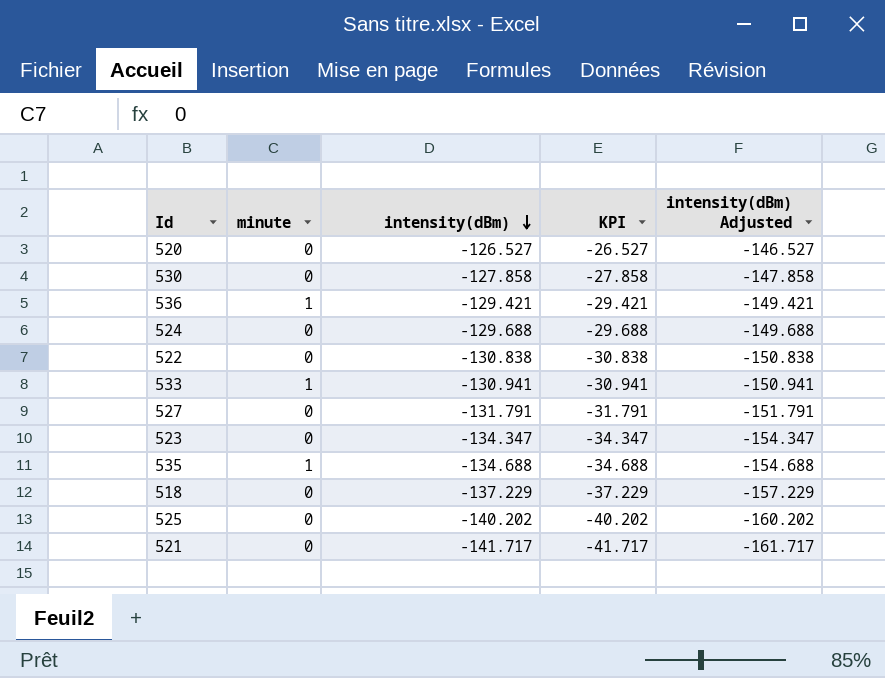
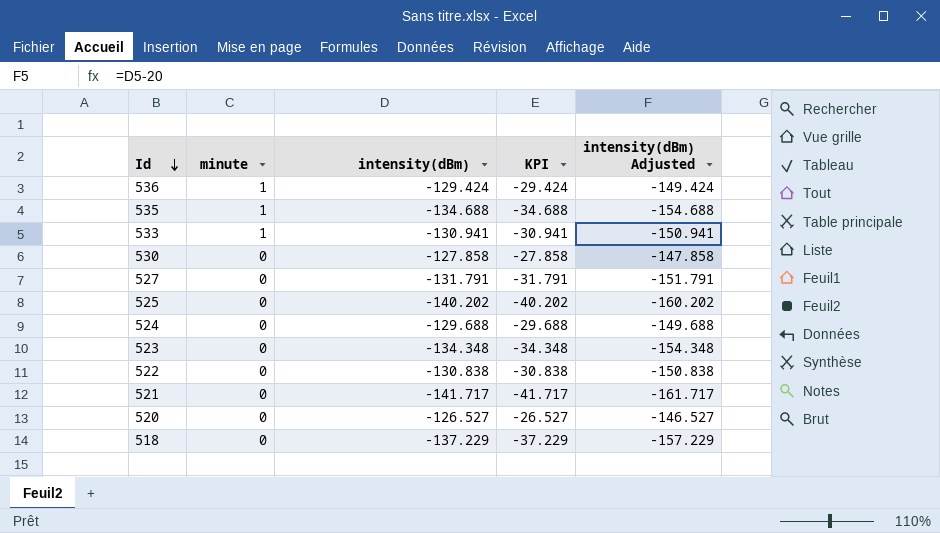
row order: intensity(dBm) descending -> Id descending
536 | intensity(dBm): -129.421 -> -129.424
536 | KPI: -29.421 -> -29.424
536 | intensity(dBm) Adjusted: -149.421 -> -149.424
523 | intensity(dBm): -134.347 -> -134.348
523 | KPI: -34.347 -> -34.348
523 | intensity(dBm) Adjusted: -154.347 -> -154.348

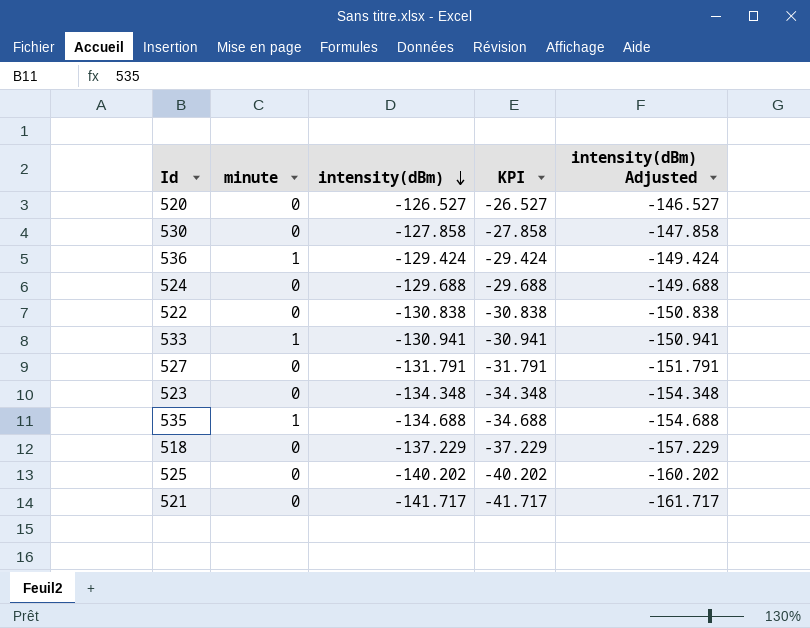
row order: Id descending -> intensity(dBm) descending

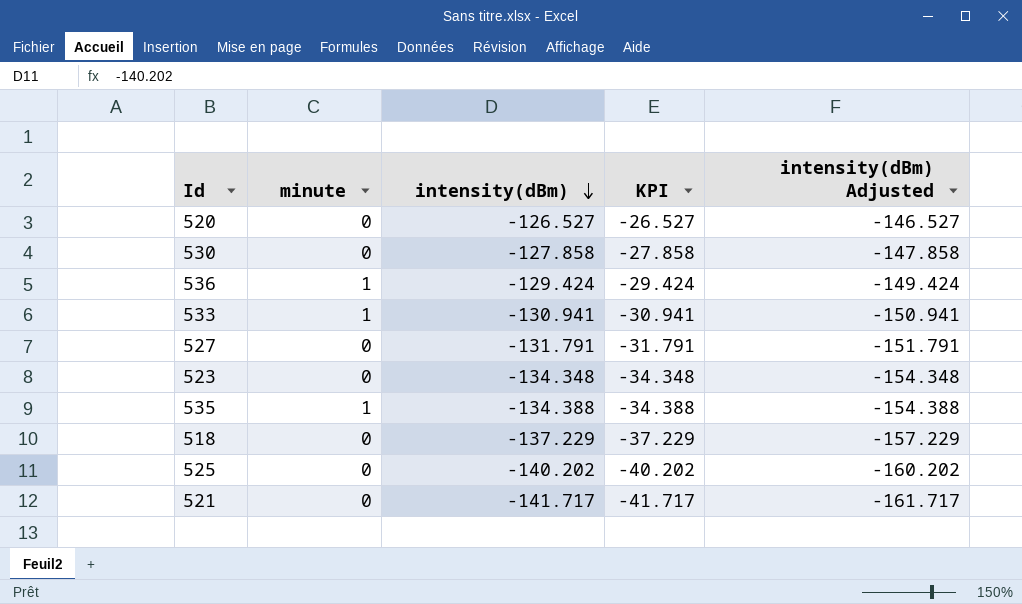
row 524: 0 | -129.688 | -29.688 | -149.688 -> none
row 522: 0 | -130.838 | -30.838 | -150.838 -> none
535 | intensity(dBm): -134.688 -> -134.388
535 | KPI: -34.688 -> -34.388
535 | intensity(dBm) Adjusted: -154.688 -> -154.388

